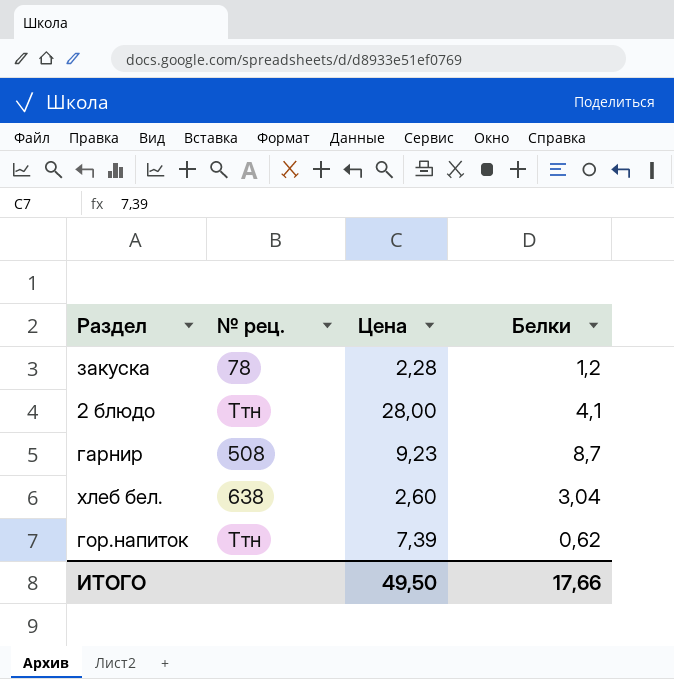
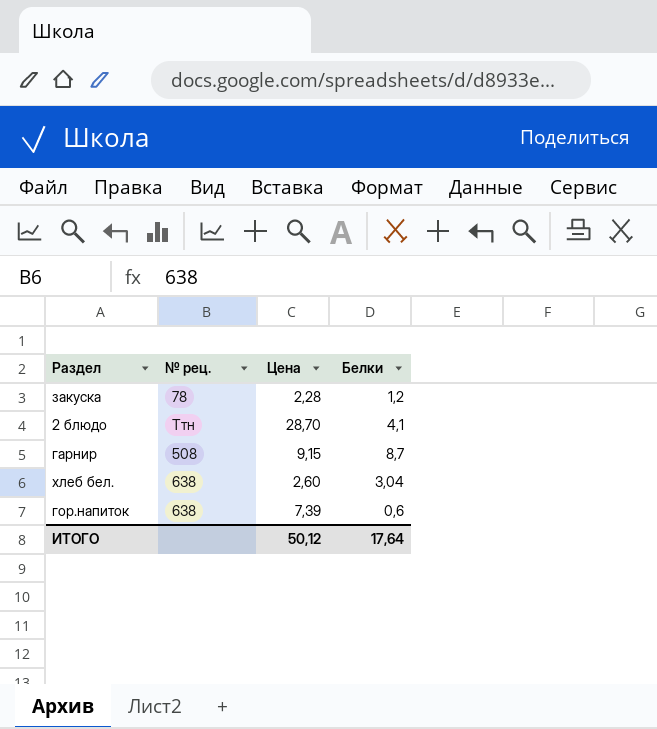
2 блюдо | Цена: 28,00 -> 28,70
гарнир | Цена: 9,23 -> 9,15
гор.напиток | № рец.: Ттн -> 638
гор.напиток | Белки: 0,62 -> 0,6
ИТОГО | Цена: 49,50 -> 50,12
ИТОГО | Белки: 17,66 -> 17,64

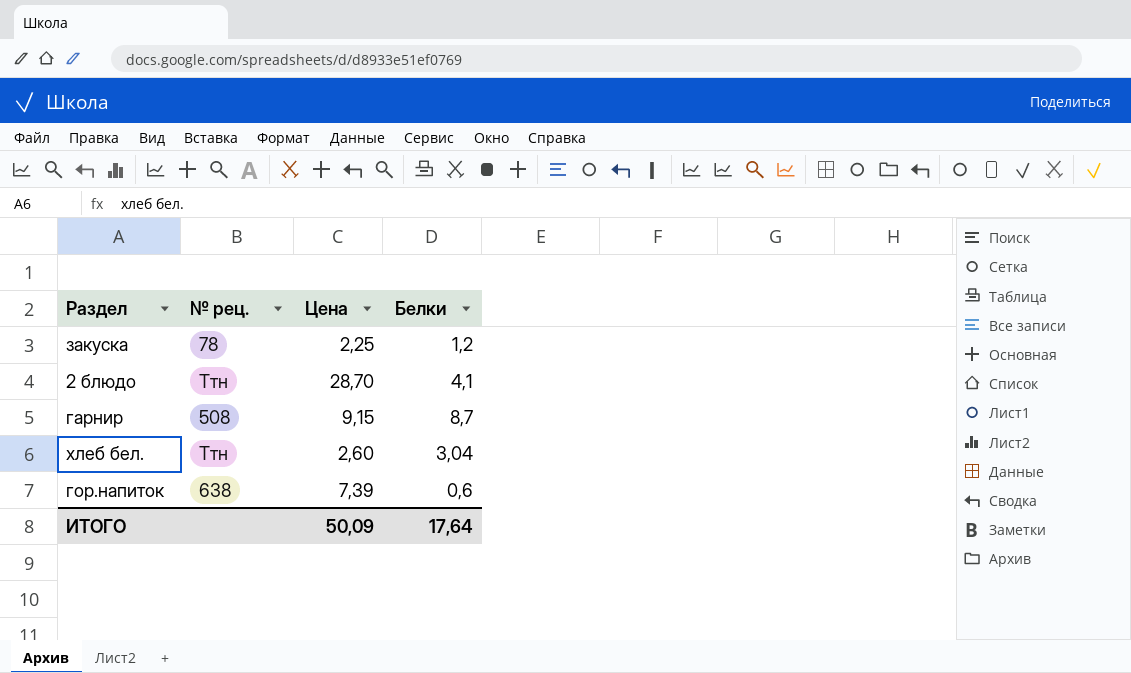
закуска | Цена: 2,28 -> 2,25
хлеб бел. | № рец.: 638 -> Ттн
ИТОГО | Цена: 50,12 -> 50,09

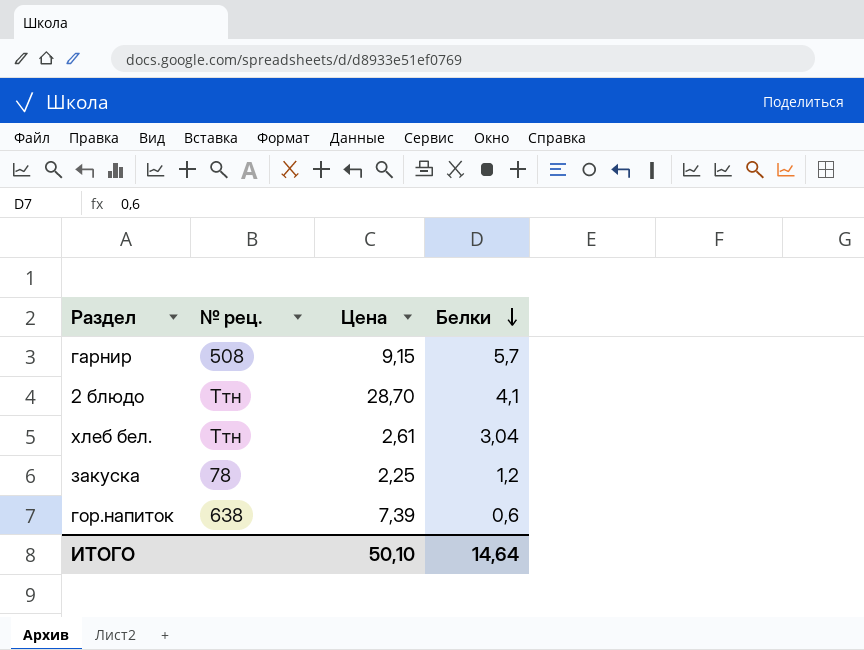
row order: none -> Белки descending
гарнир | Белки: 8,7 -> 5,7
хлеб бел. | Цена: 2,60 -> 2,61
ИТОГО | Цена: 50,09 -> 50,10
ИТОГО | Белки: 17,64 -> 14,64

